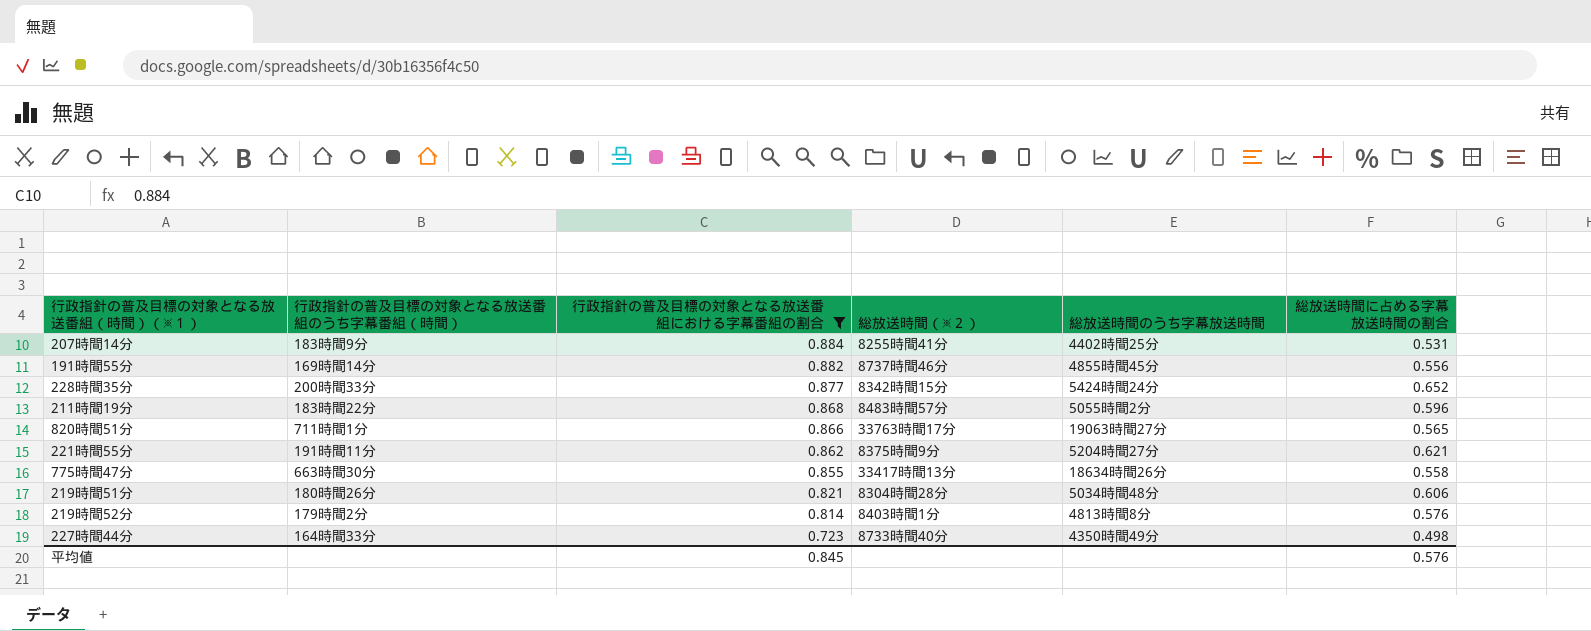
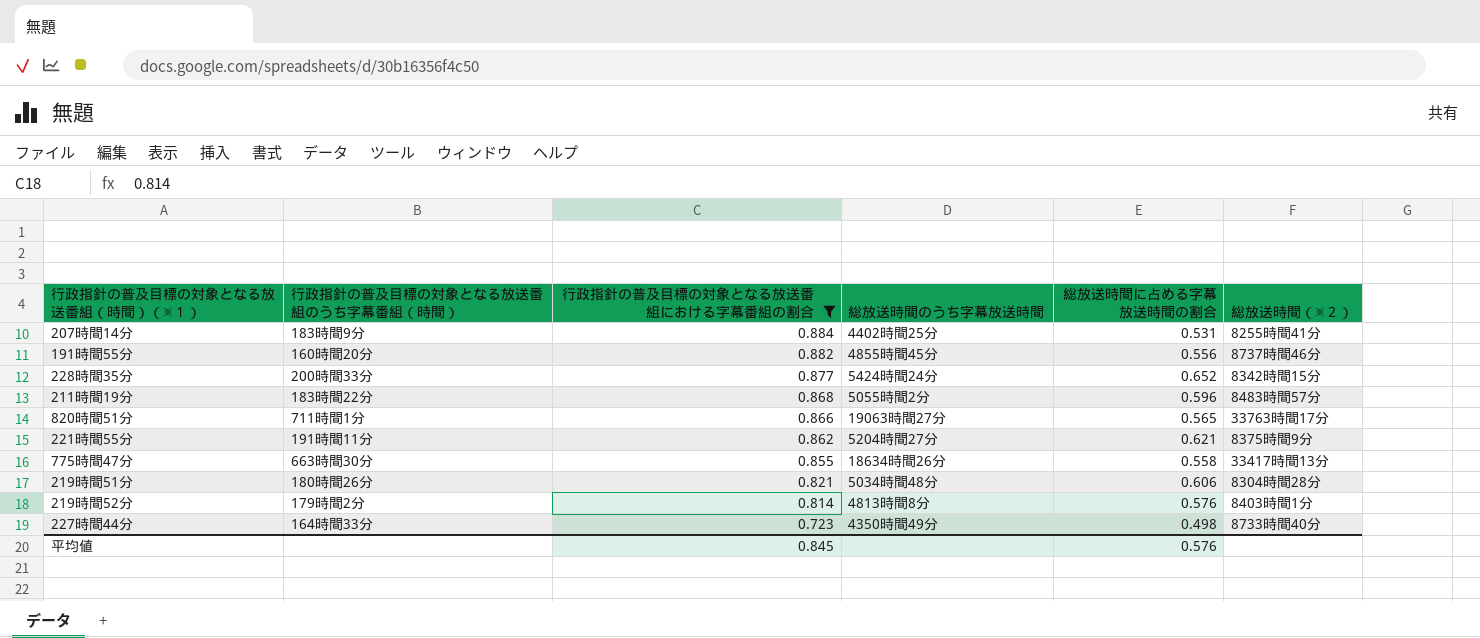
column 総放送時間（※２） | position: 4 -> 6
191時間55分 | 行政指針の普及目標の対象となる放送番組のうち字幕番組（時間）: 169時間14分 -> 160時間20分

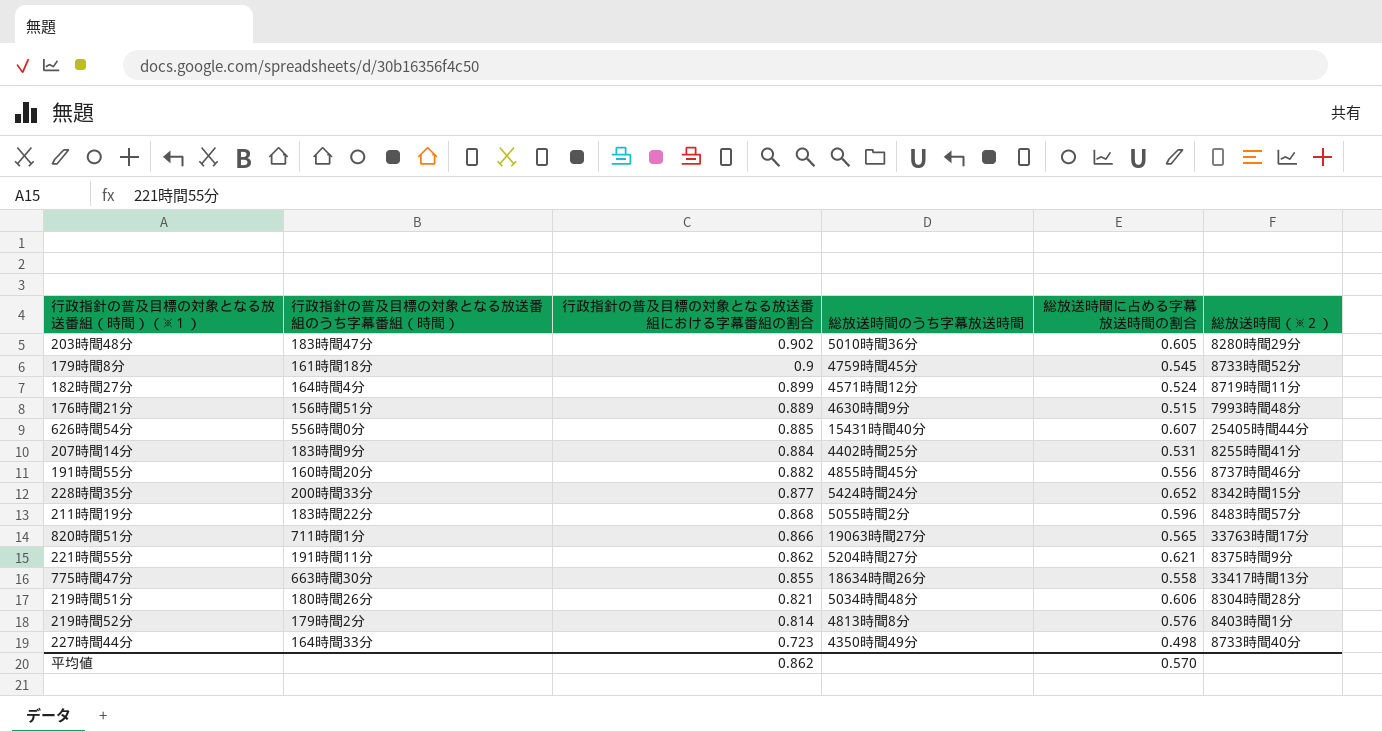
filter: 行政指針の普及目標の対象となる放送番組における字幕番組の割合 <= 0.884 -> none
平均値 | 行政指針の普及目標の対象となる放送番組における字幕番組の割合: 0.845 -> 0.862
平均値 | 総放送時間に占める字幕放送時間の割合: 0.576 -> 0.570

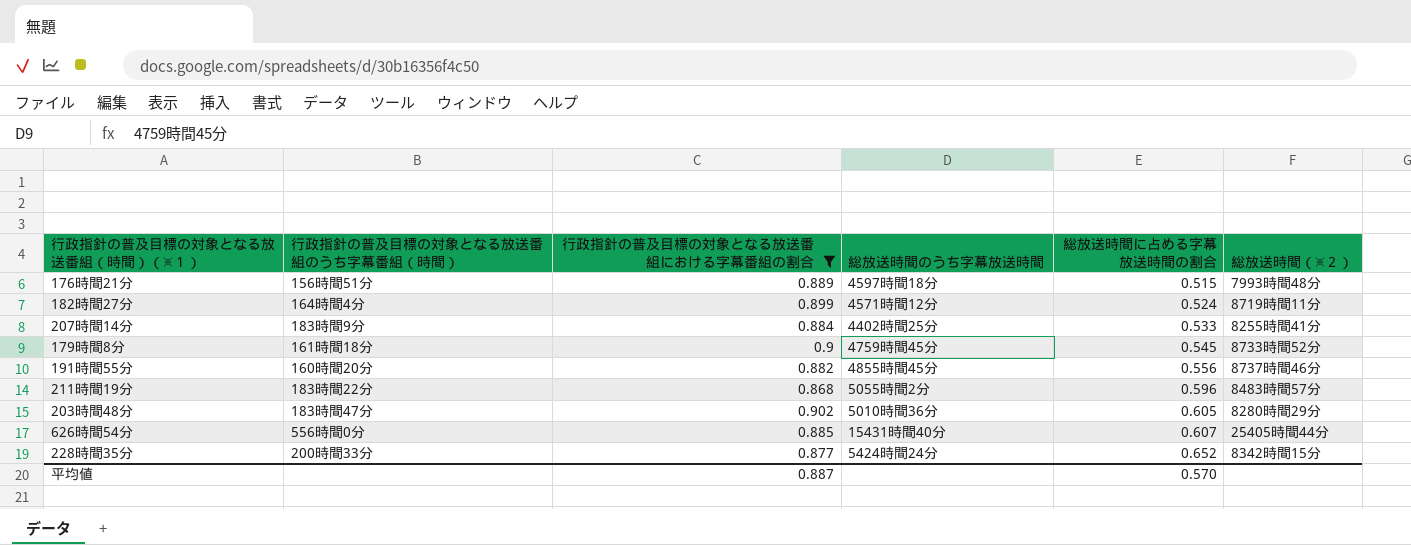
filter: none -> 行政指針の普及目標の対象となる放送番組における字幕番組の割合 >= 0.868
row order: 行政指針の普及目標の対象となる放送番組における字幕番組の割合 descending -> 総放送時間に占める字幕放送時間の割合 ascending
176時間21分 | 総放送時間のうち字幕放送時間: 4630時間9分 -> 4597時間18分
207時間14分 | 総放送時間に占める字幕放送時間の割合: 0.531 -> 0.533
平均値 | 行政指針の普及目標の対象となる放送番組における字幕番組の割合: 0.862 -> 0.887

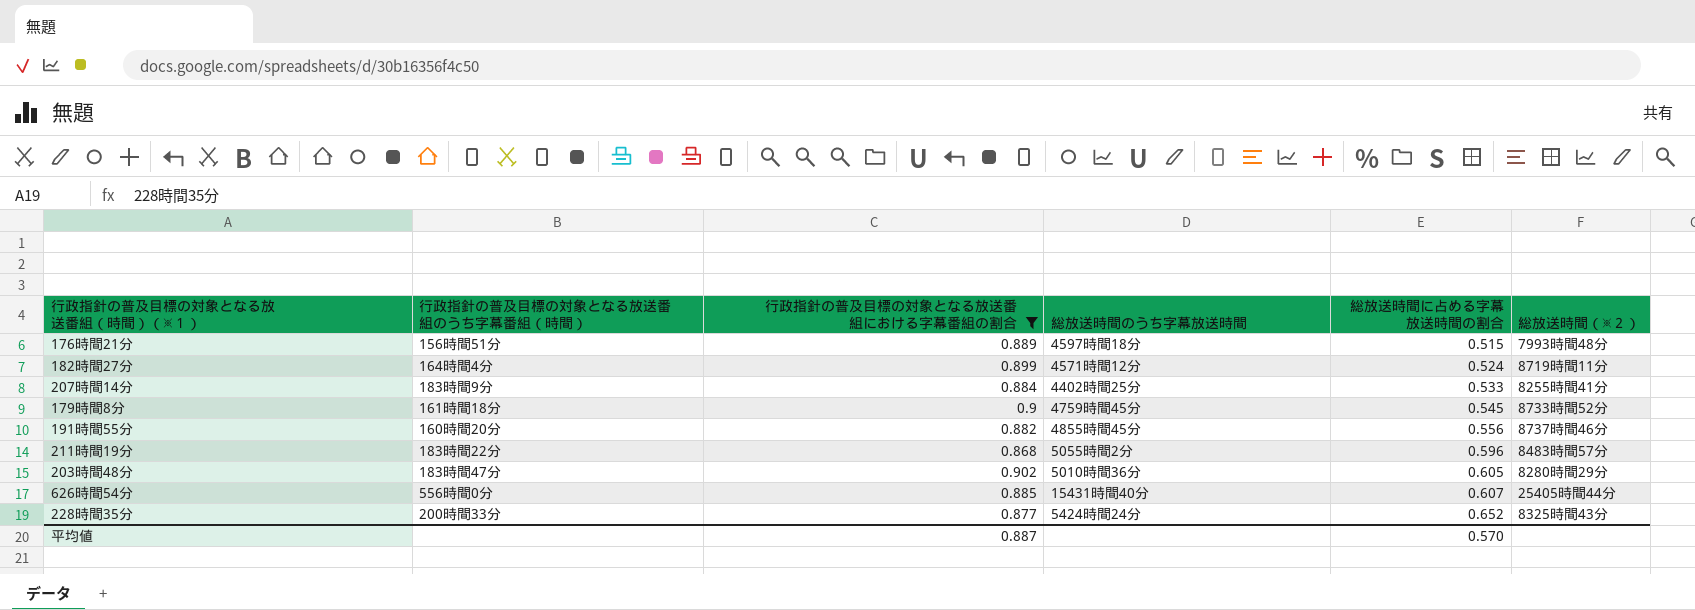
228時間35分 | 総放送時間（※２）: 8342時間15分 -> 8325時間43分

